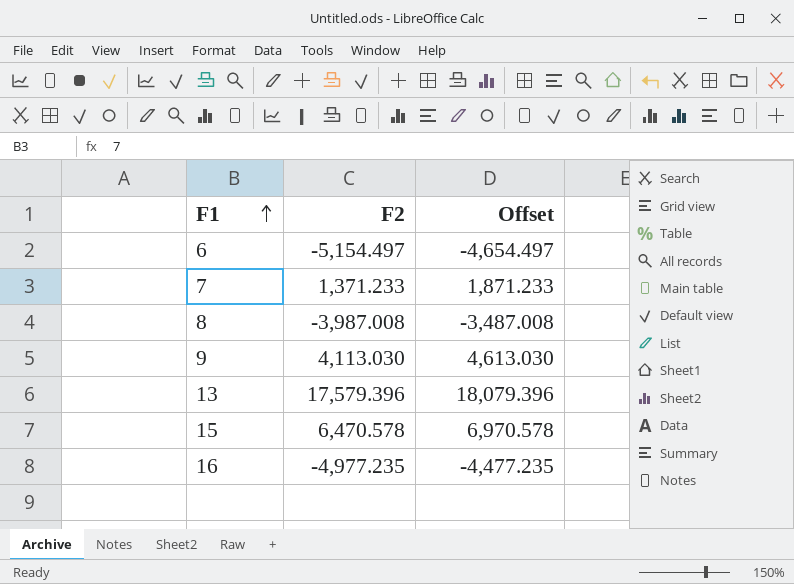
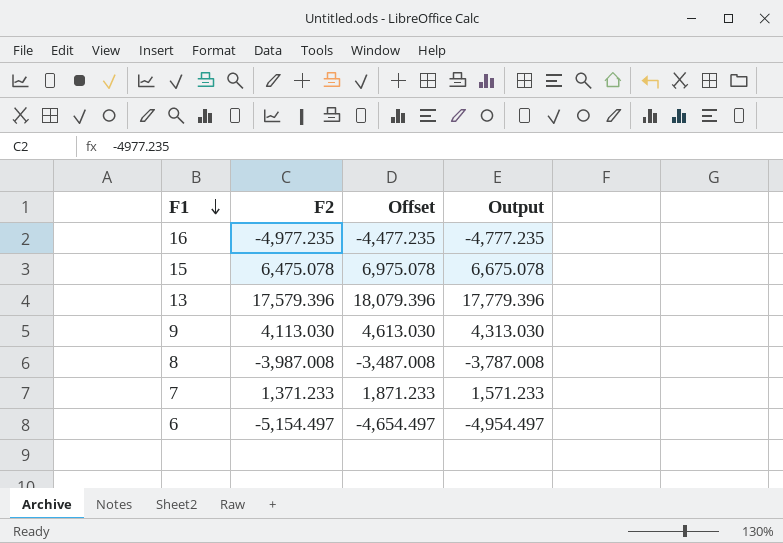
row order: F1 ascending -> F1 descending
column Output | formula: none -> [F2] + 200
15 | F2: 6,470.578 -> 6,475.078
15 | Offset: 6,970.578 -> 6,975.078

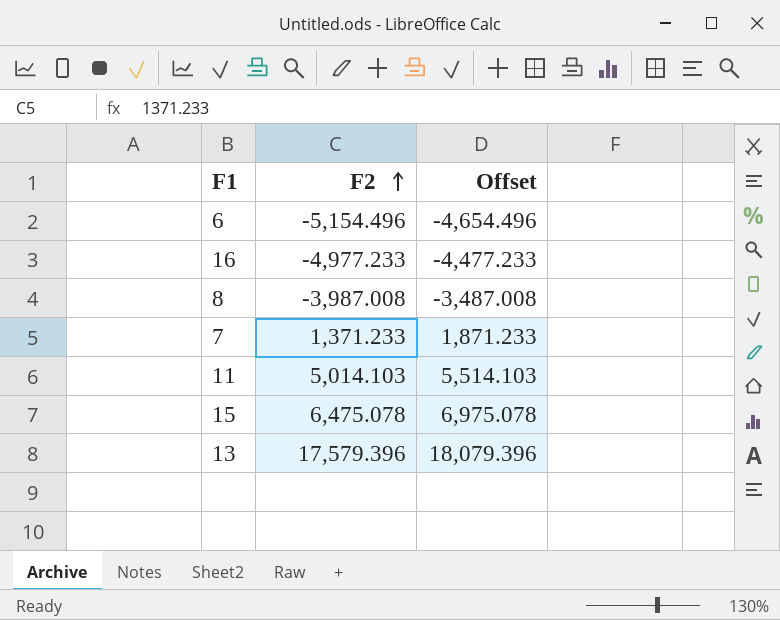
row order: F1 descending -> F2 ascending
column Output | formula: [F2] + 200 -> none
row 9: 4,113.030 | 4,613.030 | 4,313.030 -> none
6 | F2: -5,154.497 -> -5,154.496
6 | Offset: -4,654.497 -> -4,654.496
16 | F2: -4,977.235 -> -4,977.233
16 | Offset: -4,477.235 -> -4,477.233
row 11: none -> 5,014.103 | 5,514.103

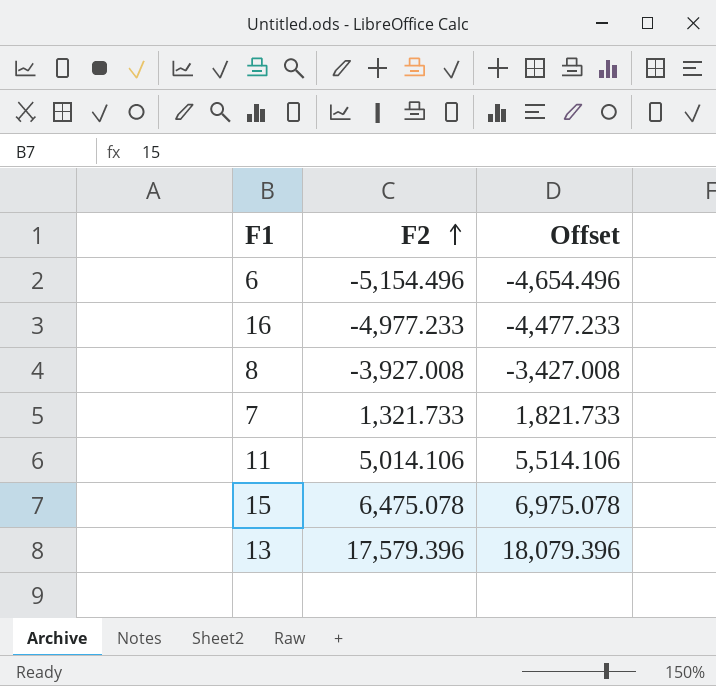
8 | F2: -3,987.008 -> -3,927.008
8 | Offset: -3,487.008 -> -3,427.008
7 | F2: 1,371.233 -> 1,321.733
7 | Offset: 1,871.233 -> 1,821.733
11 | F2: 5,014.103 -> 5,014.106
11 | Offset: 5,514.103 -> 5,514.106

